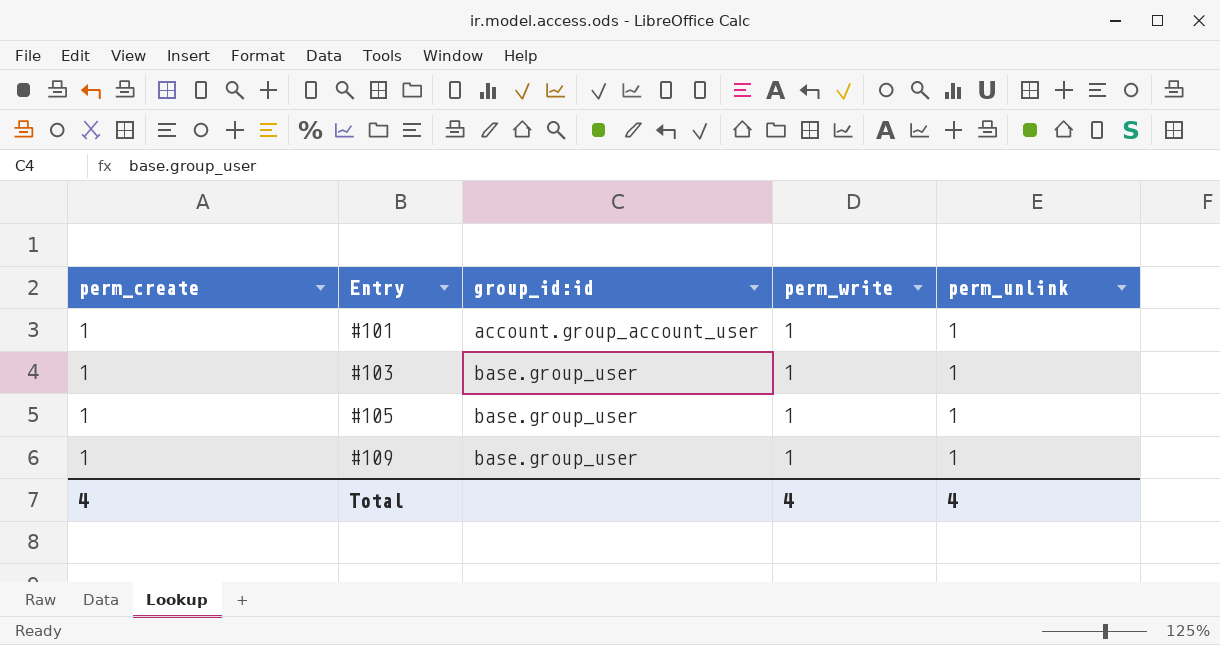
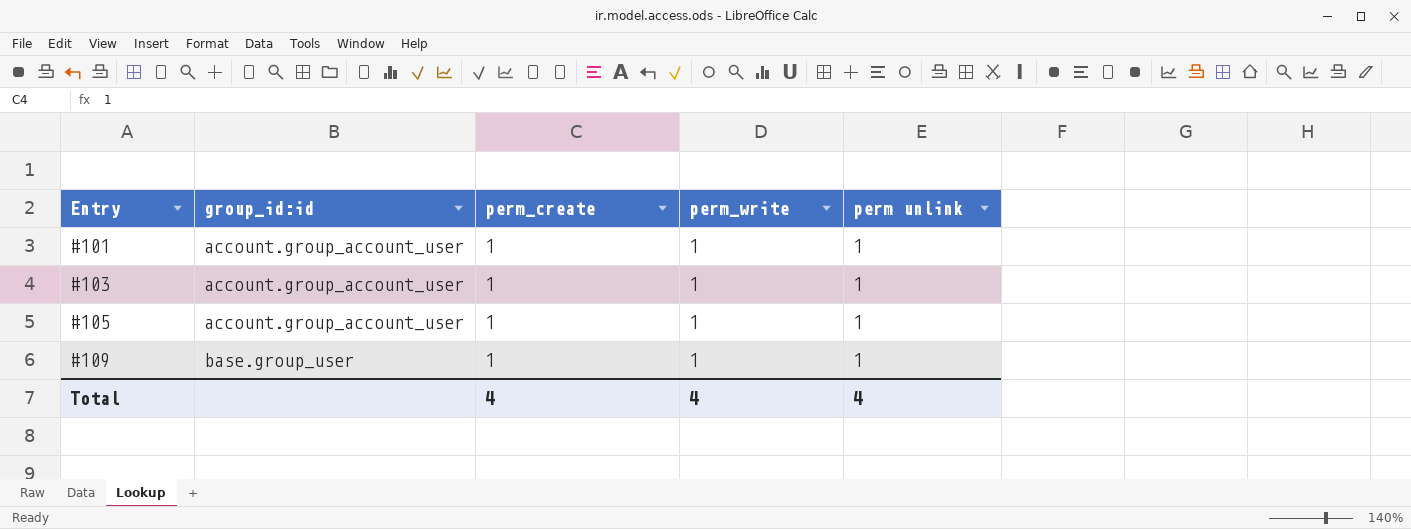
column perm_create | position: 1 -> 3
column name: perm_unlink -> perm unlink
#103 | group_id:id: base.group_user -> account.group_account_user
#105 | group_id:id: base.group_user -> account.group_account_user

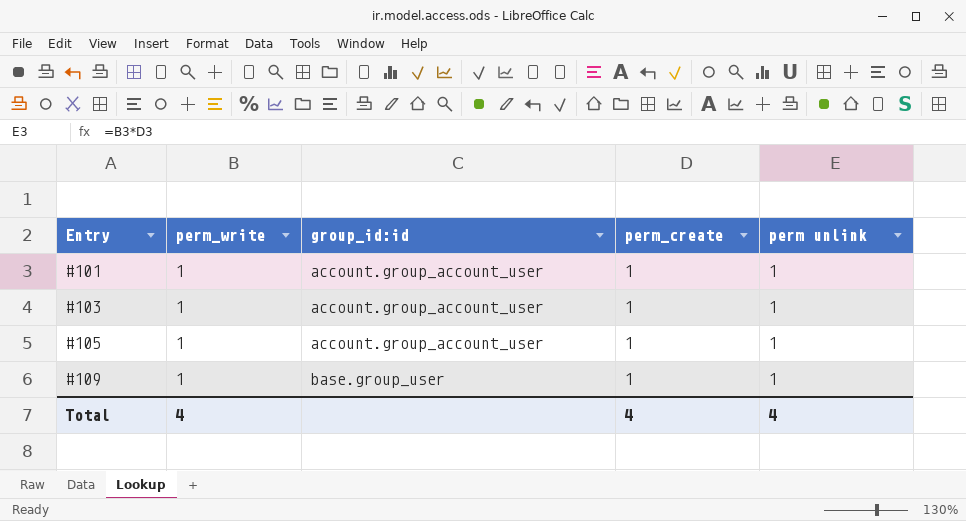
column perm_write | position: 4 -> 2

